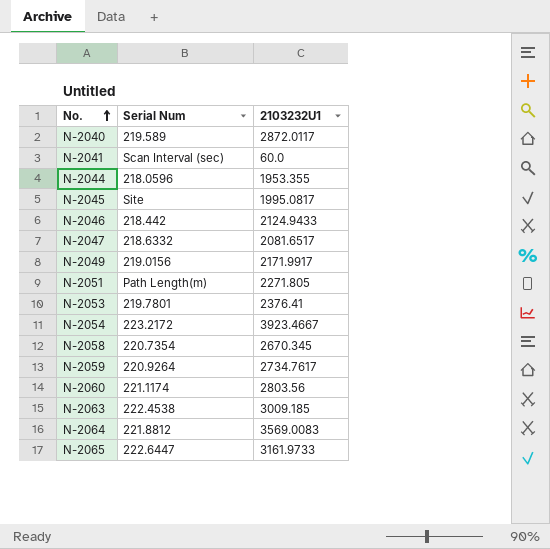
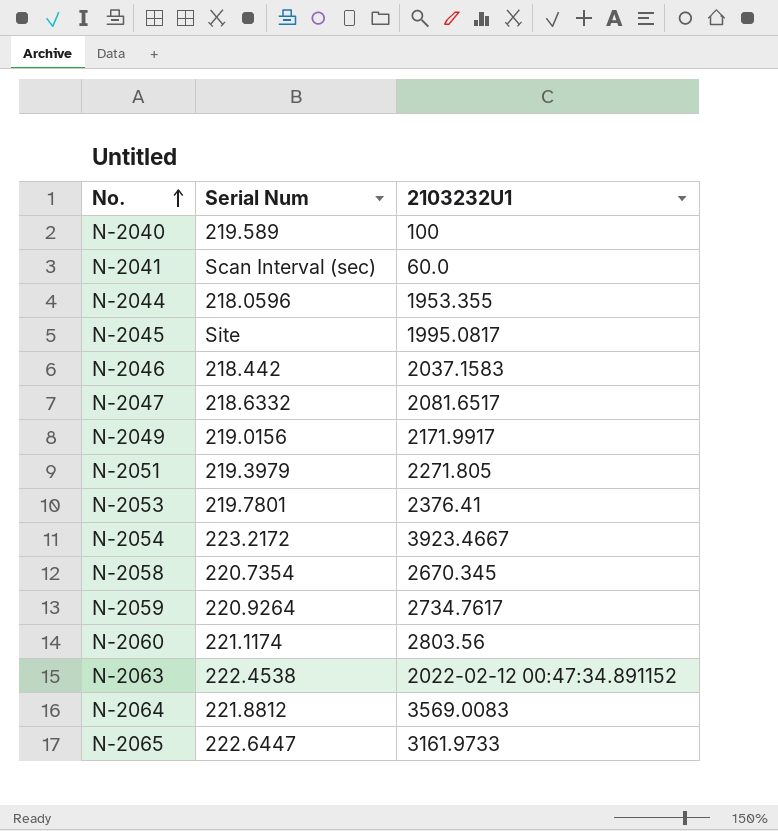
N-2040 | 2103232U1: 2872.0117 -> 100
N-2046 | 2103232U1: 2124.9433 -> 2037.1583
N-2051 | Serial Num: Path Length(m) -> 219.3979
N-2063 | 2103232U1: 3009.185 -> 2022-02-12 00:47:34.891152

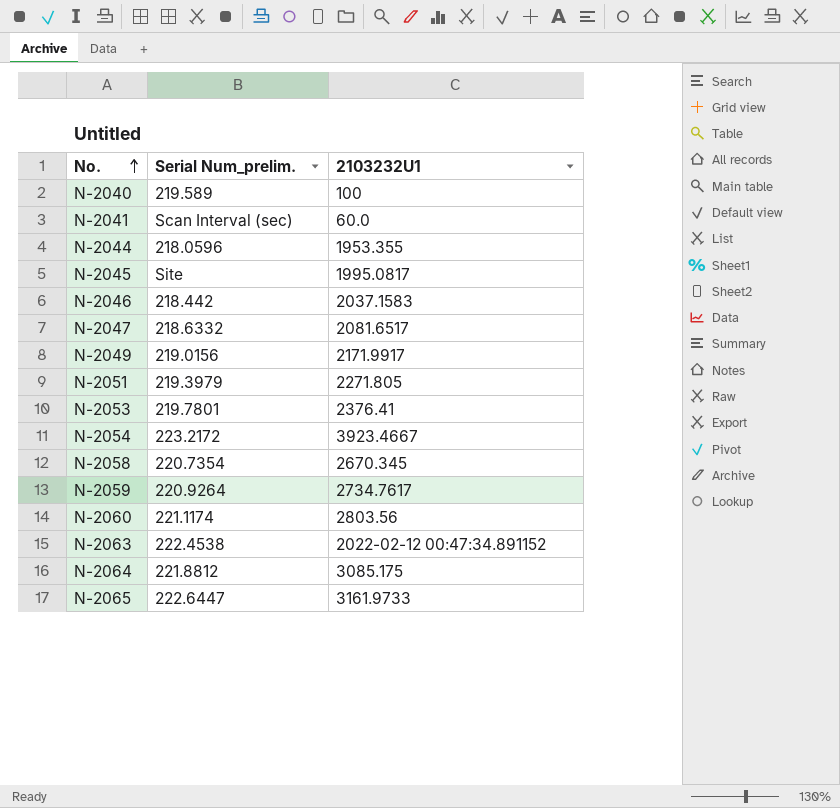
column name: Serial Num -> Serial Num_prelim.
N-2064 | 2103232U1: 3569.0083 -> 3085.175

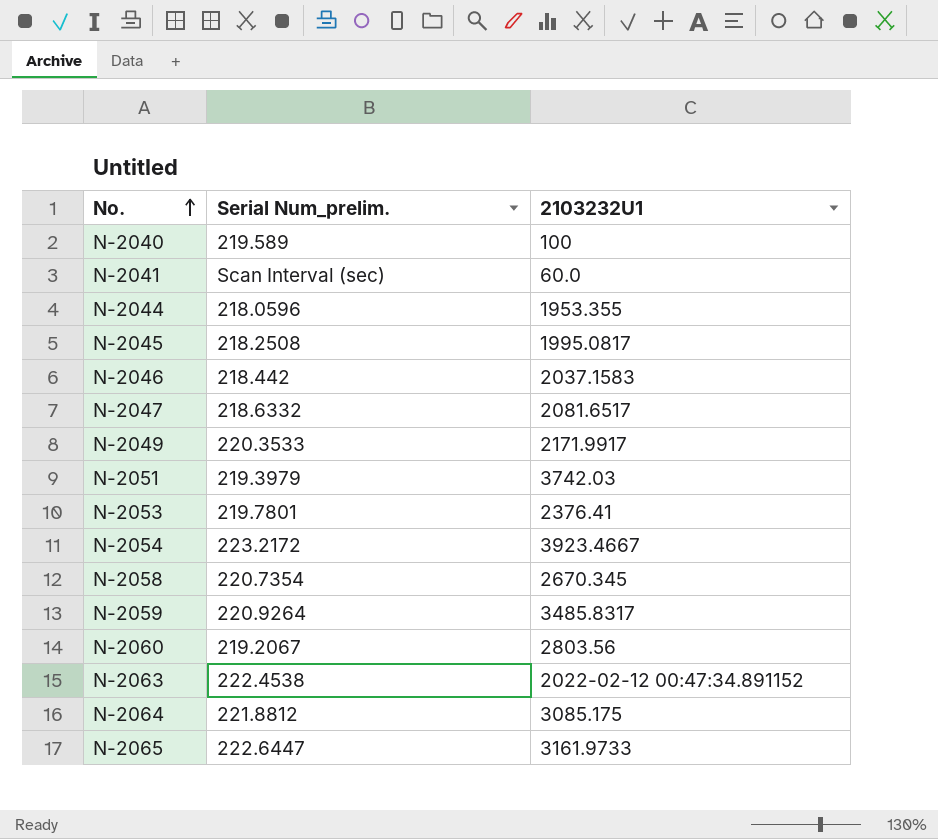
N-2045 | Serial Num_prelim.: Site -> 218.2508
N-2049 | Serial Num_prelim.: 219.0156 -> 220.3533
N-2051 | 2103232U1: 2271.805 -> 3742.03
N-2059 | 2103232U1: 2734.7617 -> 3485.8317
N-2060 | Serial Num_prelim.: 221.1174 -> 219.2067

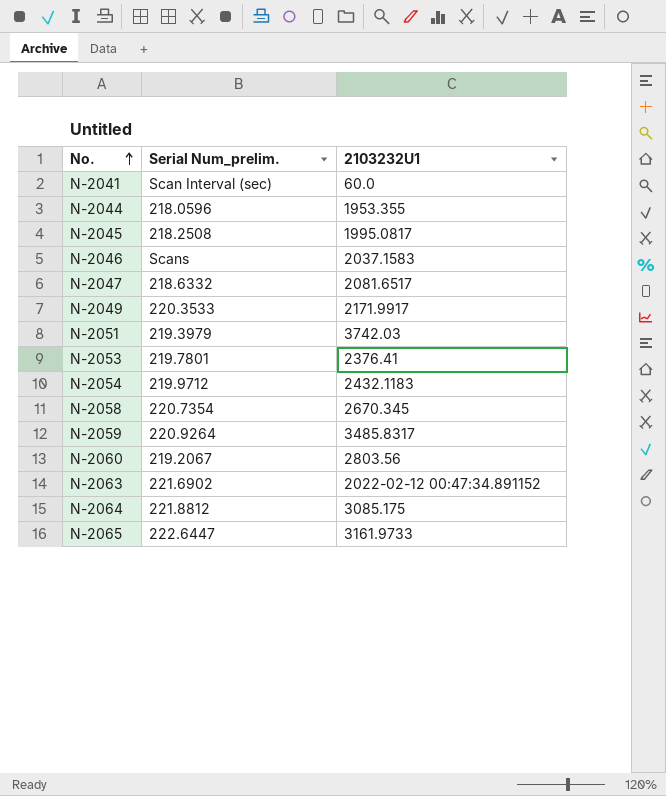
row N-2040: 219.589 | 100 -> none
N-2046 | Serial Num_prelim.: 218.442 -> Scans
N-2054 | Serial Num_prelim.: 223.2172 -> 219.9712
N-2054 | 2103232U1: 3923.4667 -> 2432.1183
N-2063 | Serial Num_prelim.: 222.4538 -> 221.6902

